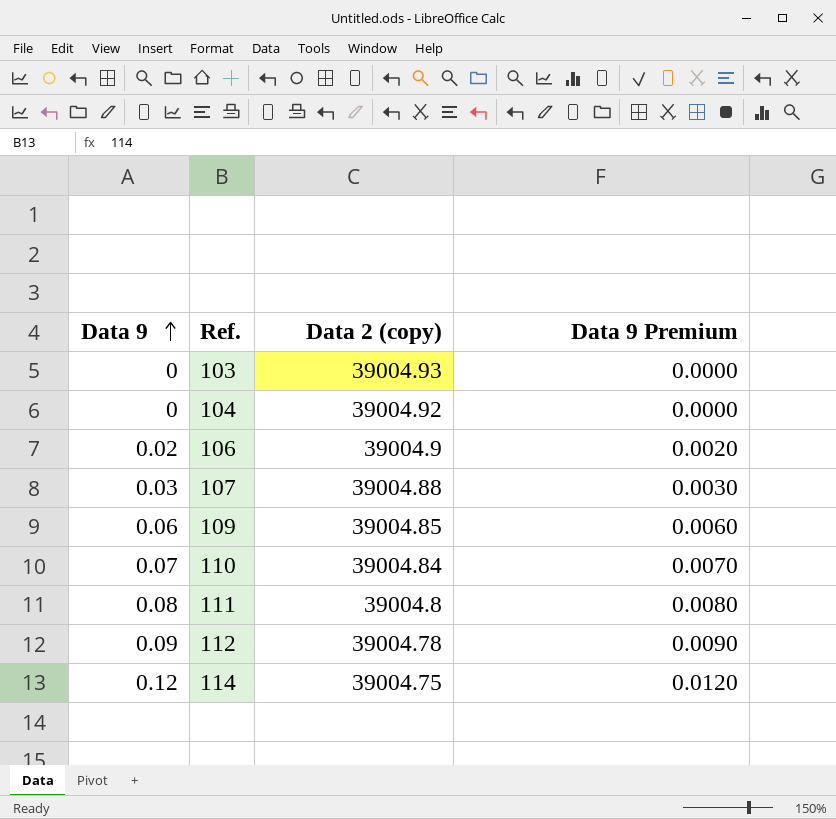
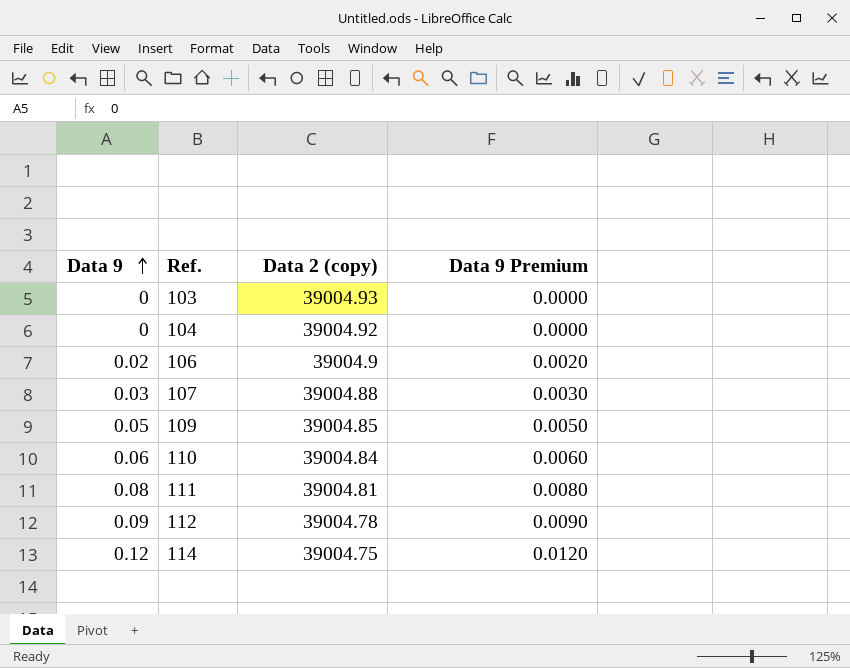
109 | Data 9: 0.06 -> 0.05
109 | Data 9 Premium: 0.0060 -> 0.0050
110 | Data 9: 0.07 -> 0.06
110 | Data 9 Premium: 0.0070 -> 0.0060
111 | Data 2 (copy): 39004.8 -> 39004.81

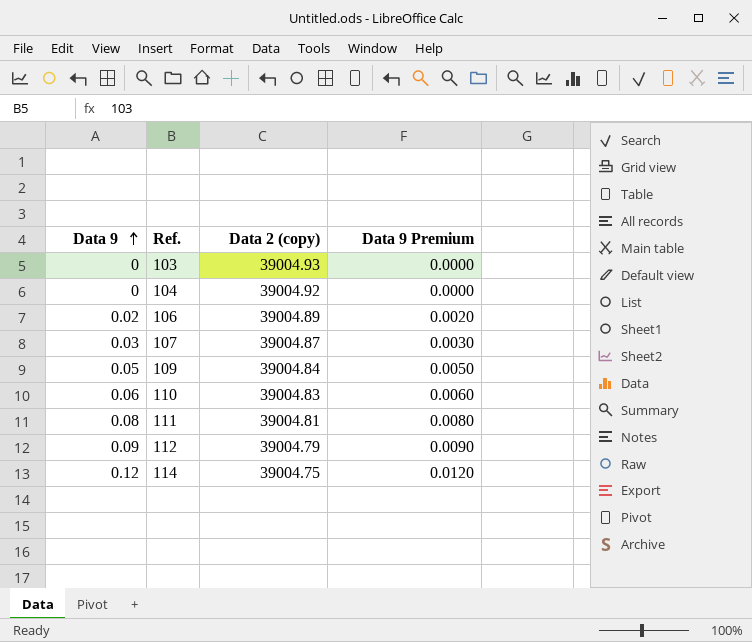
106 | Data 2 (copy): 39004.9 -> 39004.89
107 | Data 2 (copy): 39004.88 -> 39004.87
109 | Data 2 (copy): 39004.85 -> 39004.84
110 | Data 2 (copy): 39004.84 -> 39004.83
112 | Data 2 (copy): 39004.78 -> 39004.79

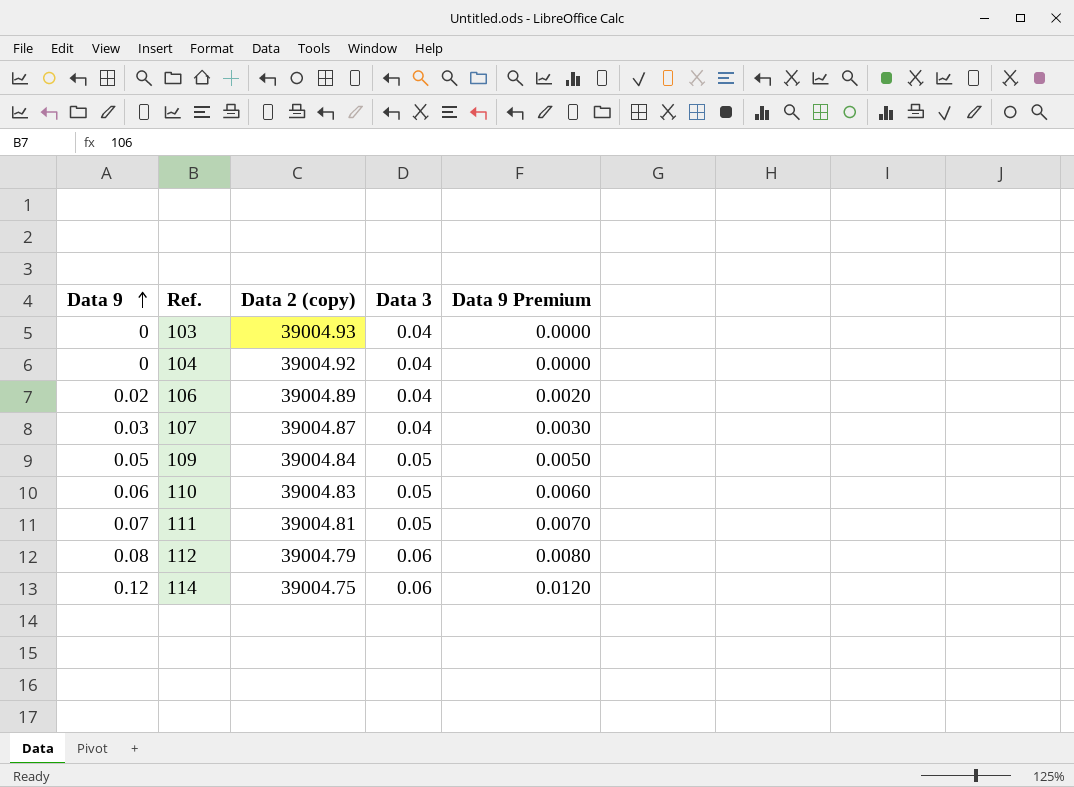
column Data 3 | position: none -> 4
111 | Data 9: 0.08 -> 0.07
111 | Data 9 Premium: 0.0080 -> 0.0070
112 | Data 9: 0.09 -> 0.08
112 | Data 9 Premium: 0.0090 -> 0.0080

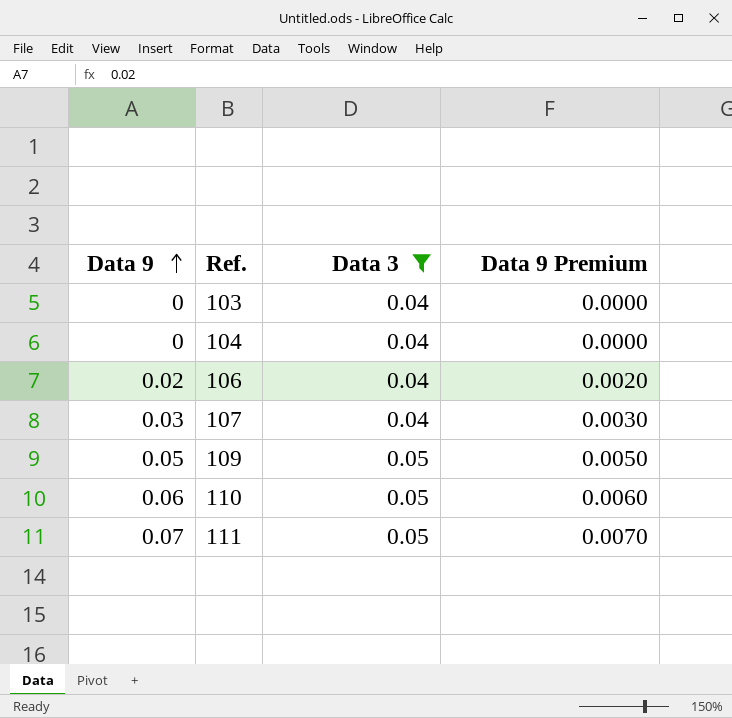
filter: none -> Data 3 != 0.06
column Data 2 (copy) | position: 3 -> none

